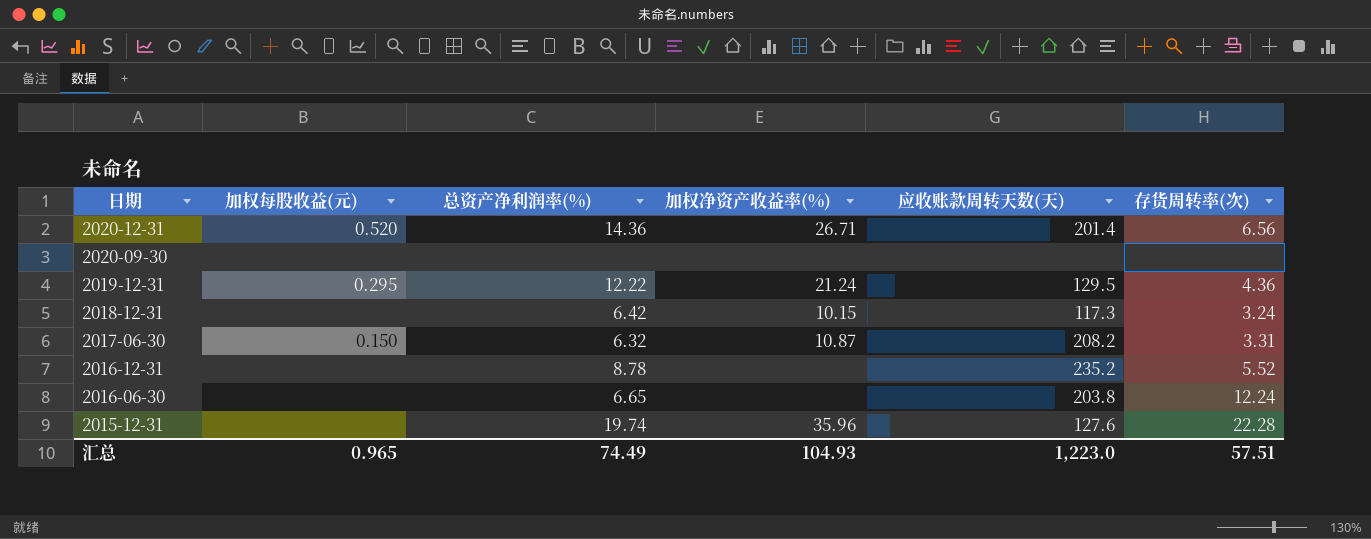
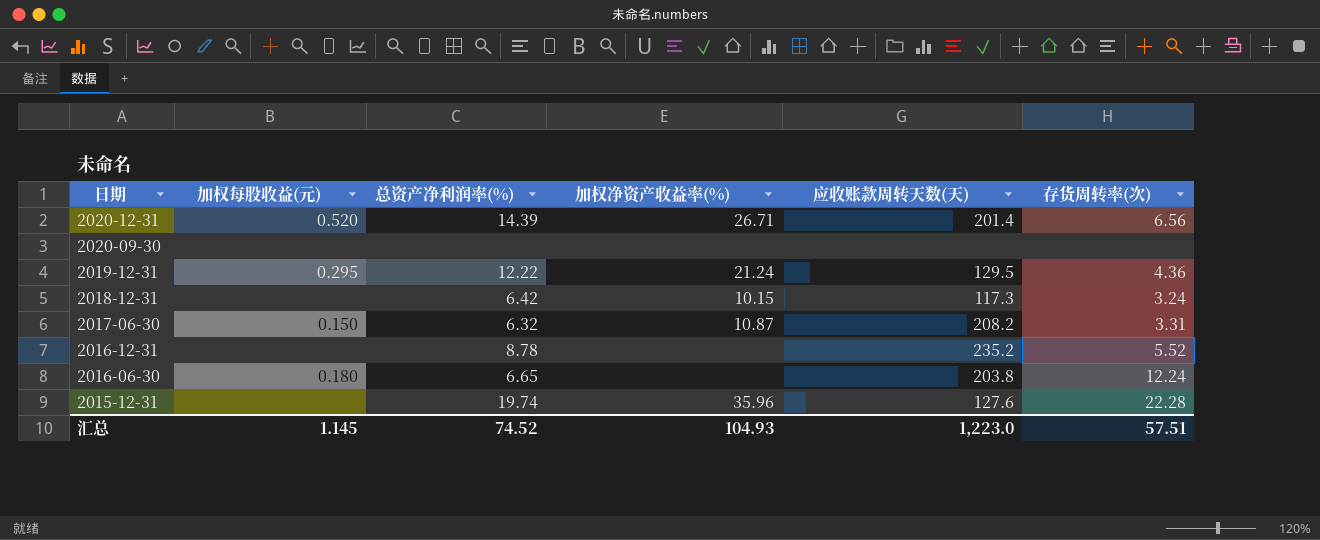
2020-12-31 | 总资产净利润率(%): 14.36 -> 14.39
2016-06-30 | 加权每股收益(元): none -> 0.180
汇总 | 加权每股收益(元): 0.965 -> 1.145
汇总 | 总资产净利润率(%): 74.49 -> 74.52

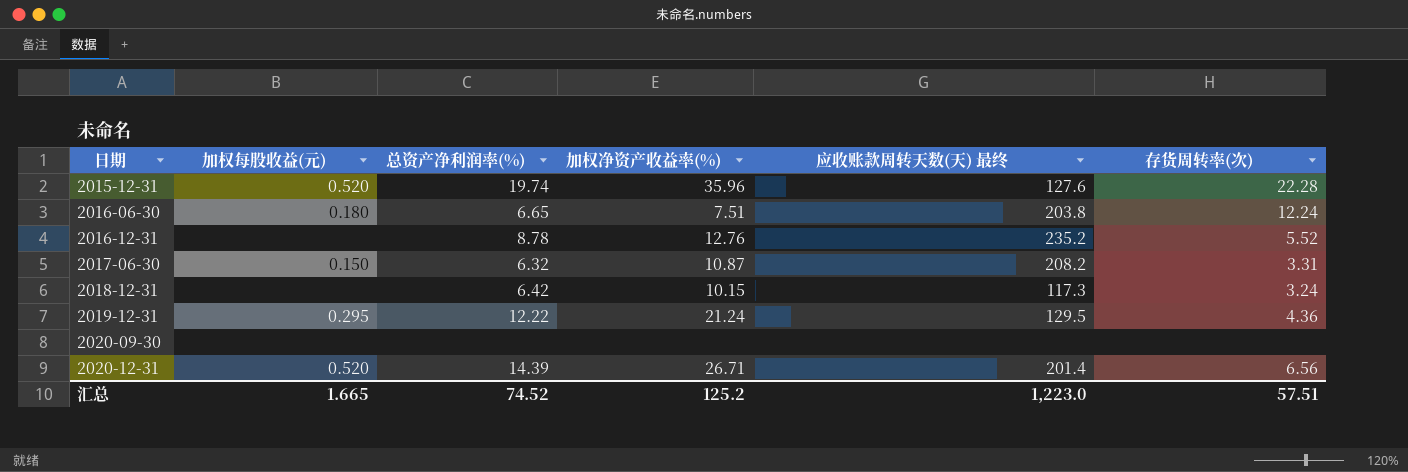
row order: 日期 descending -> 日期 ascending
column name: 应收账款周转天数(天) -> 应收账款周转天数(天) 最终
2015-12-31 | 加权每股收益(元): none -> 0.520
2016-06-30 | 加权净资产收益率(%): none -> 7.51
2016-12-31 | 加权净资产收益率(%): none -> 12.76
汇总 | 加权每股收益(元): 1.145 -> 1.665
汇总 | 加权净资产收益率(%): 104.93 -> 125.2

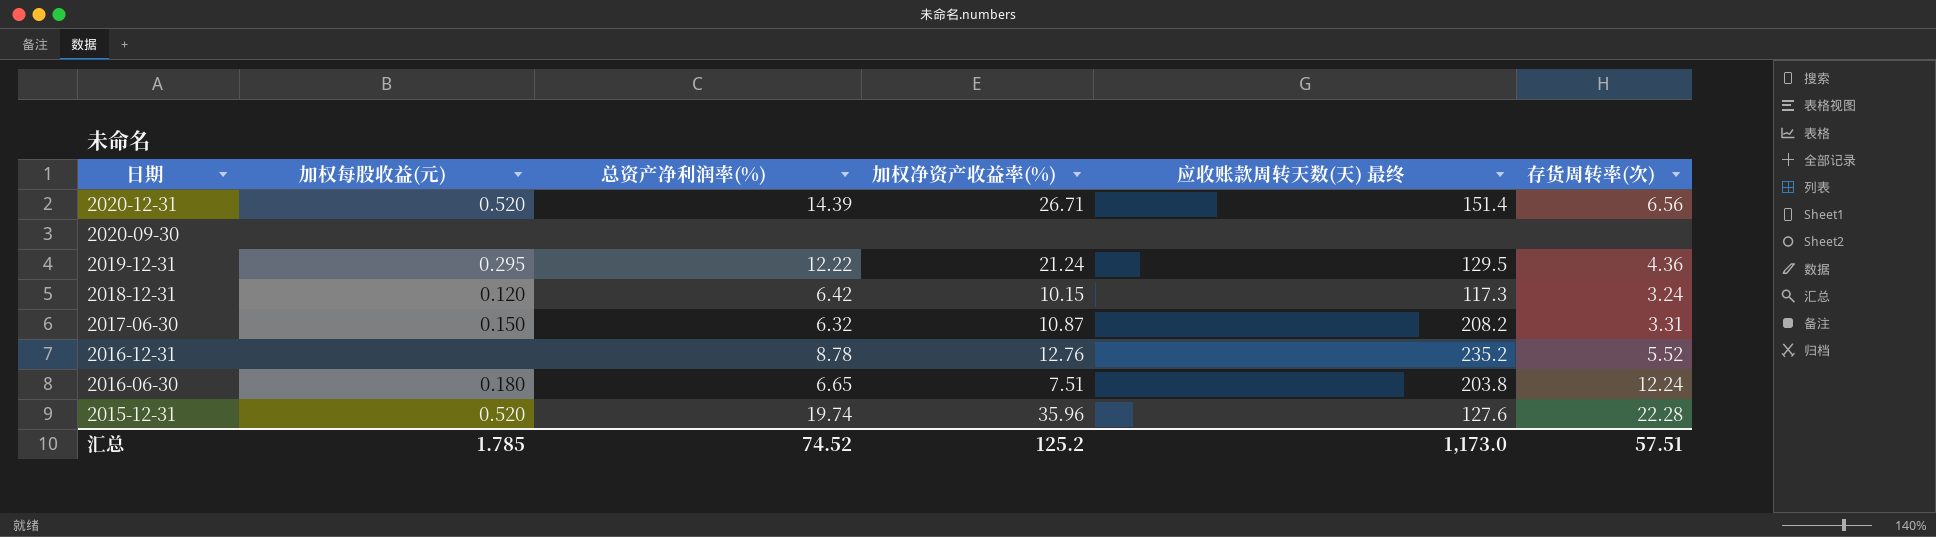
row order: 日期 ascending -> 日期 descending
2020-12-31 | 应收账款周转天数(天) 最终: 201.4 -> 151.4
2018-12-31 | 加权每股收益(元): none -> 0.120
汇总 | 加权每股收益(元): 1.665 -> 1.785
汇总 | 应收账款周转天数(天) 最终: 1,223.0 -> 1,173.0

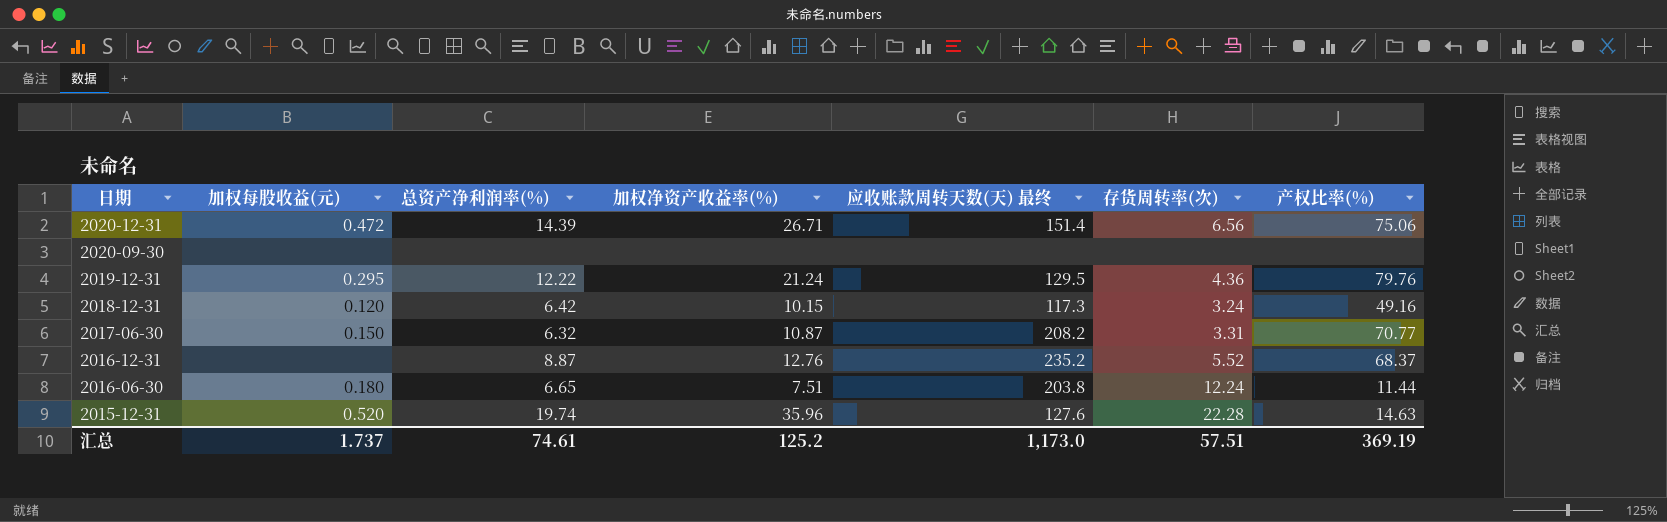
column 产权比率(%) | position: none -> 7
2020-12-31 | 加权每股收益(元): 0.520 -> 0.472
2016-12-31 | 总资产净利润率(%): 8.78 -> 8.87
汇总 | 加权每股收益(元): 1.785 -> 1.737
汇总 | 总资产净利润率(%): 74.52 -> 74.61

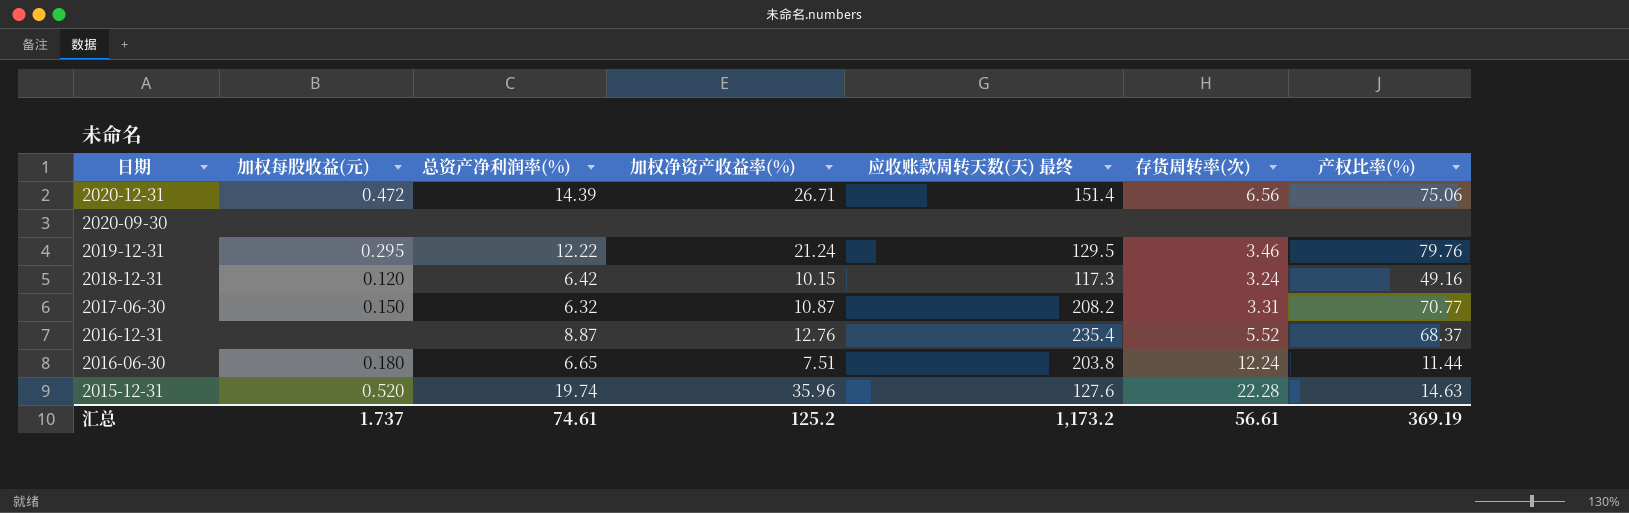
2019-12-31 | 存货周转率(次): 4.36 -> 3.46
2016-12-31 | 应收账款周转天数(天) 最终: 235.2 -> 235.4
汇总 | 应收账款周转天数(天) 最终: 1,173.0 -> 1,173.2
汇总 | 存货周转率(次): 57.51 -> 56.61

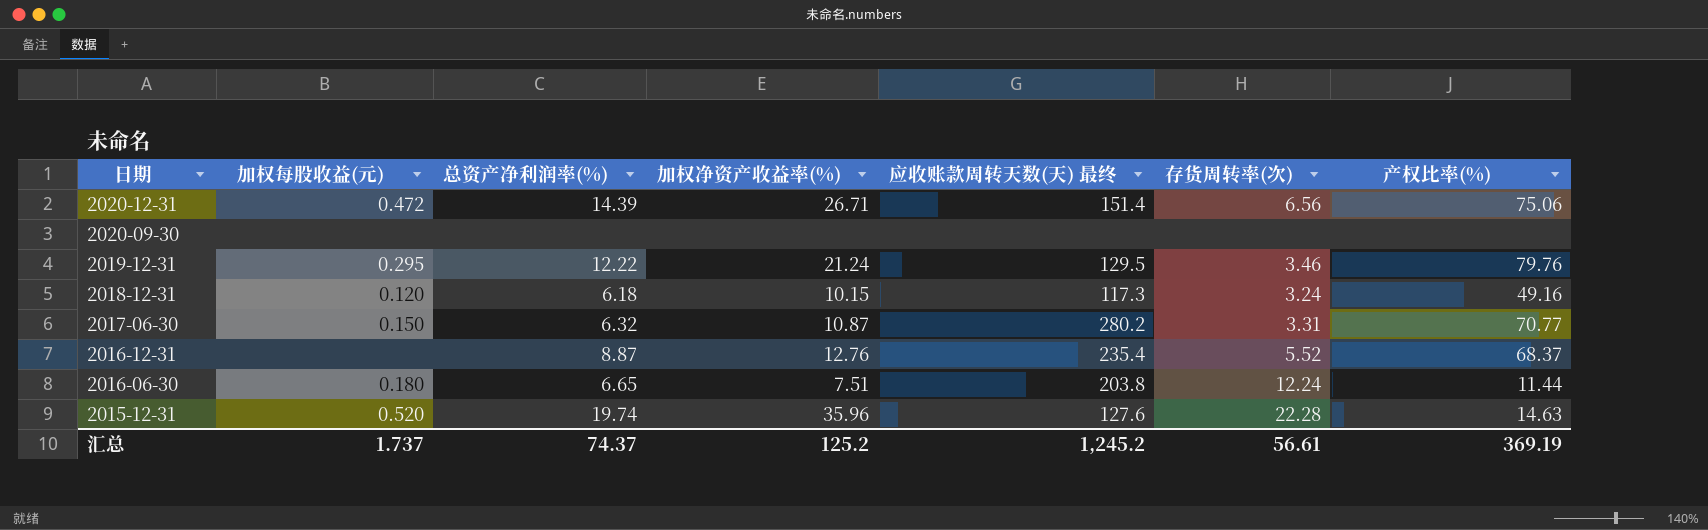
2018-12-31 | 总资产净利润率(%): 6.42 -> 6.18
2017-06-30 | 应收账款周转天数(天) 最终: 208.2 -> 280.2
汇总 | 总资产净利润率(%): 74.61 -> 74.37
汇总 | 应收账款周转天数(天) 最终: 1,173.2 -> 1,245.2

